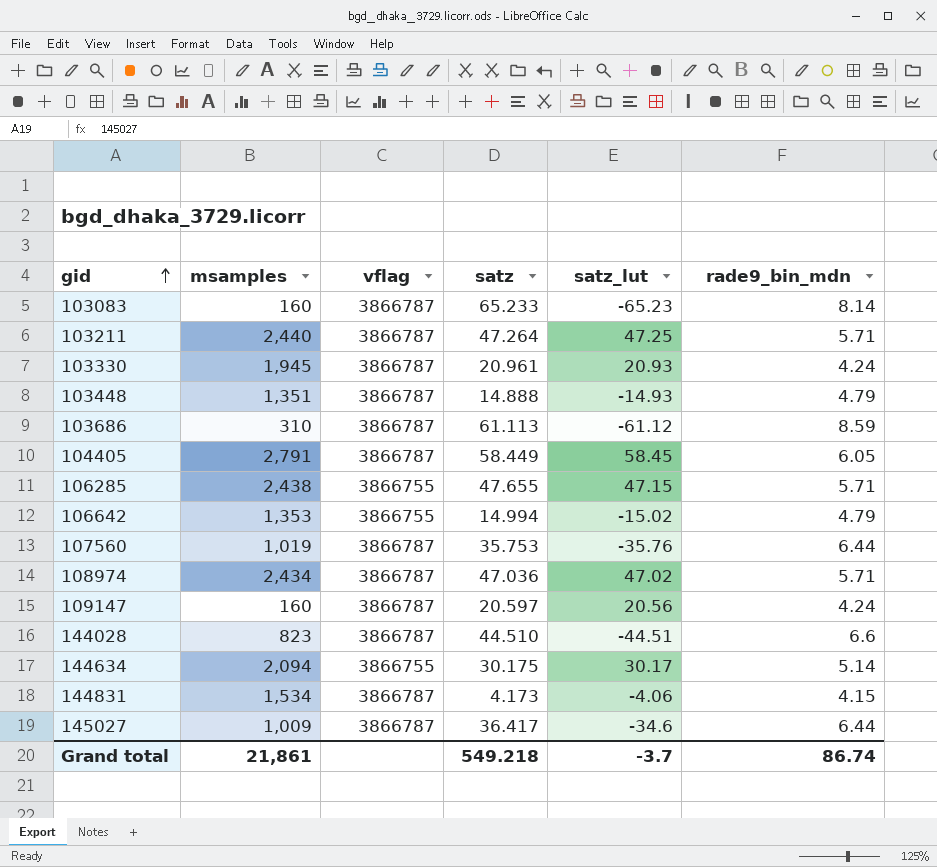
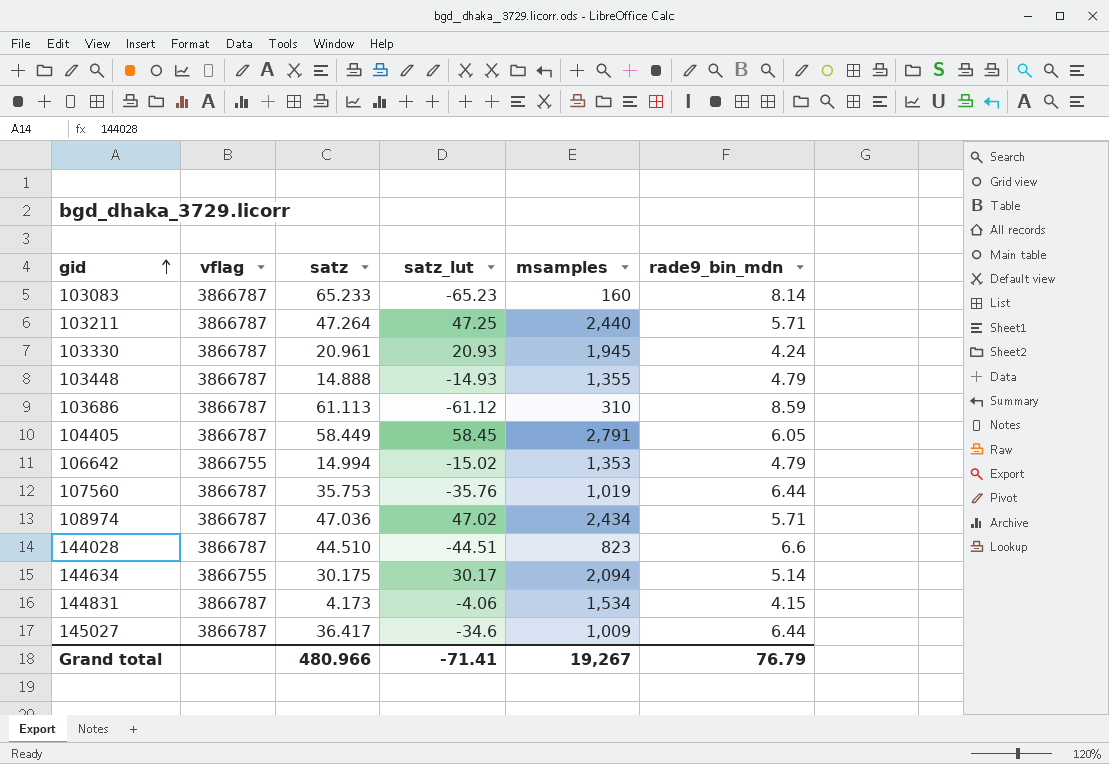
column msamples | position: 2 -> 5
row 106285: 2,438 | 3866755 | 47.655 | 47.15 | 5.71 -> none
row 109147: 160 | 3866787 | 20.597 | 20.56 | 4.24 -> none
103448 | msamples: 1,351 -> 1,355
Grand total | satz: 549.218 -> 480.966
Grand total | satz_lut: -3.7 -> -71.41
Grand total | msamples: 21,861 -> 19,267
Grand total | rade9_bin_mdn: 86.74 -> 76.79

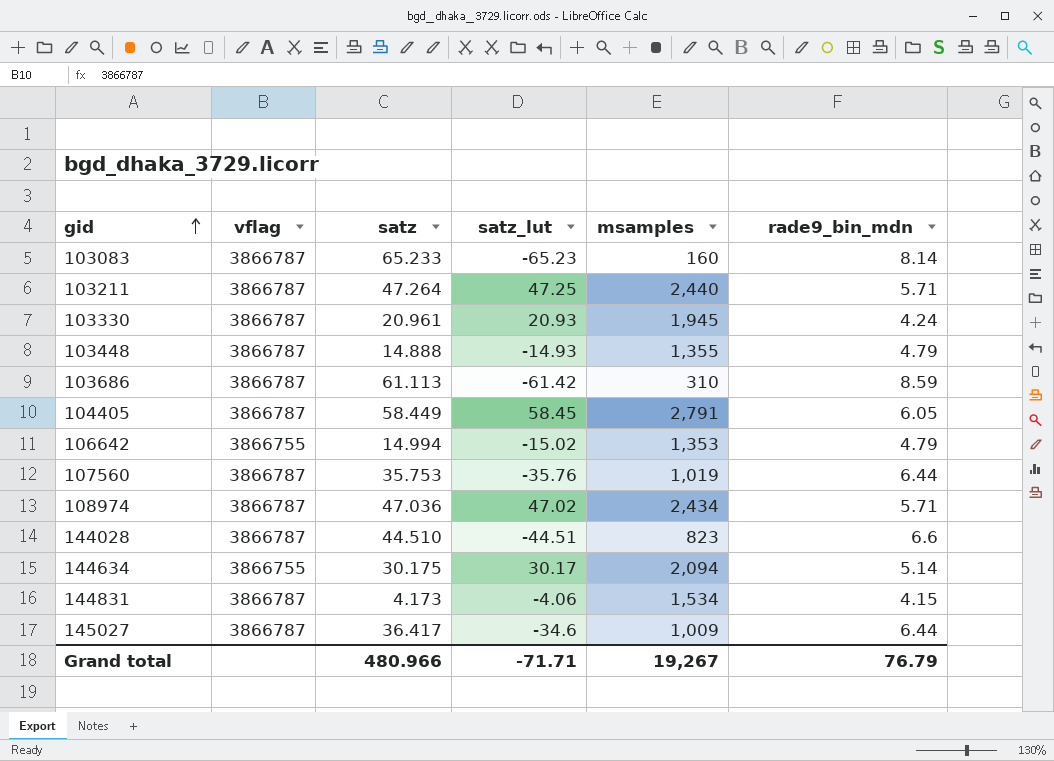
103686 | satz_lut: -61.12 -> -61.42
Grand total | satz_lut: -71.41 -> -71.71

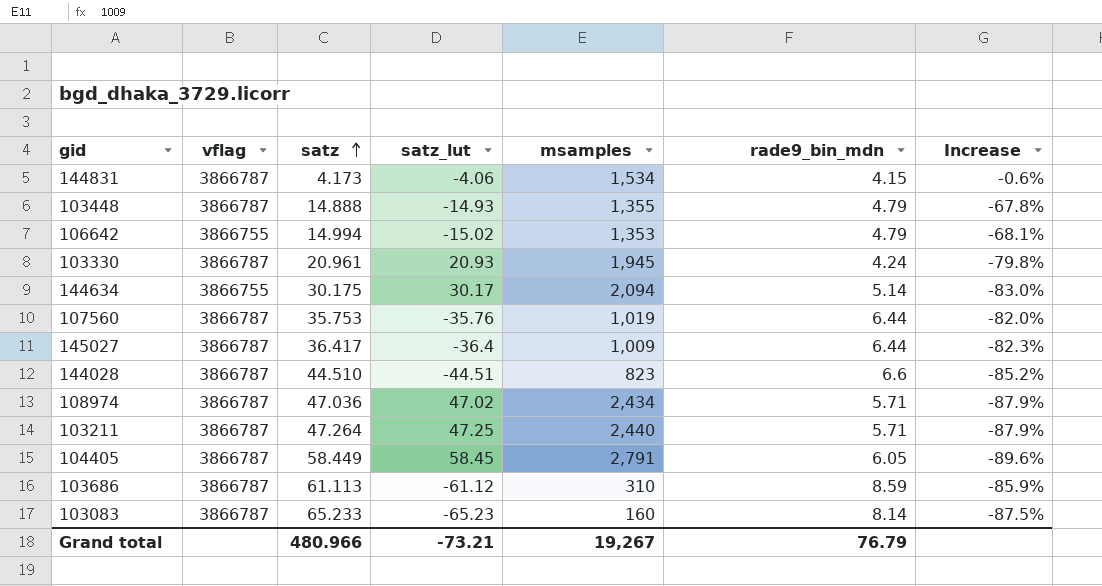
row order: gid ascending -> satz ascending
column Increase | formula: none -> ([rade9_bin_mdn] - [satz]) / [satz]
145027 | satz_lut: -34.6 -> -36.4
103686 | satz_lut: -61.42 -> -61.12
Grand total | satz_lut: -71.71 -> -73.21

